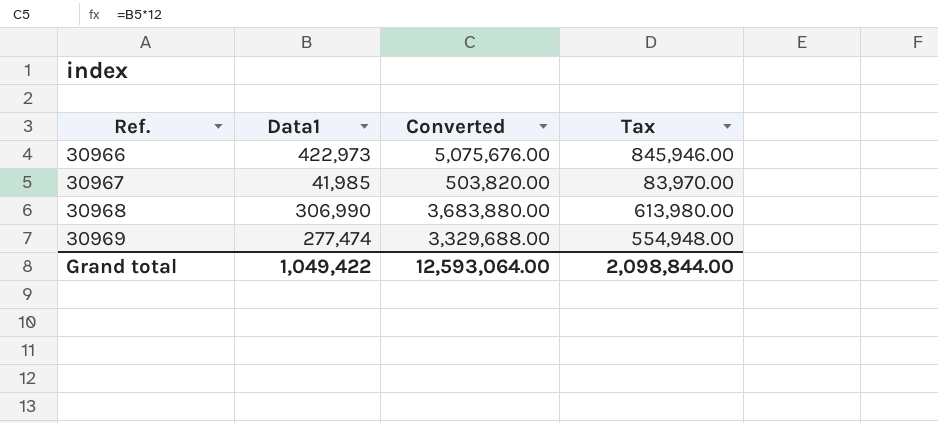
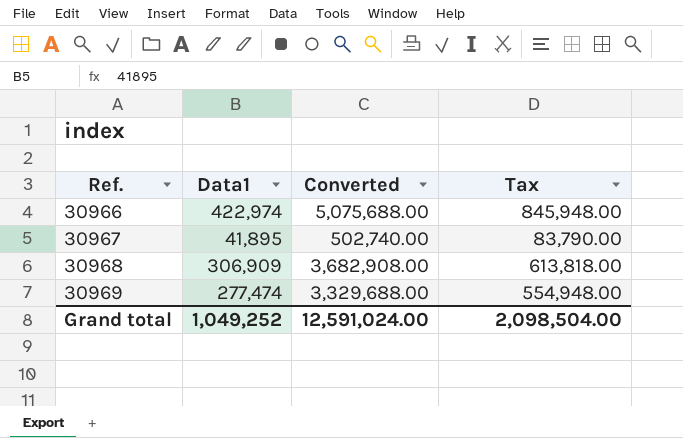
30966 | Data1: 422,973 -> 422,974
30966 | Converted: 5,075,676.00 -> 5,075,688.00
30966 | Tax: 845,946.00 -> 845,948.00
30967 | Data1: 41,985 -> 41,895
30967 | Converted: 503,820.00 -> 502,740.00
30967 | Tax: 83,970.00 -> 83,790.00
30968 | Data1: 306,990 -> 306,909
30968 | Converted: 3,683,880.00 -> 3,682,908.00
30968 | Tax: 613,980.00 -> 613,818.00
Grand total | Data1: 1,049,422 -> 1,049,252
Grand total | Converted: 12,593,064.00 -> 12,591,024.00
Grand total | Tax: 2,098,844.00 -> 2,098,504.00

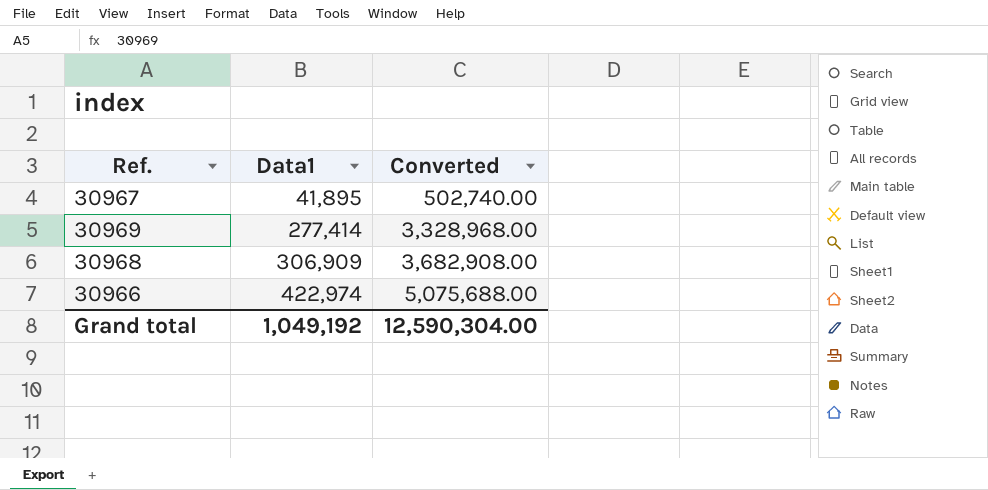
row order: Ref. ascending -> Data1 ascending
column Tax | formula: [Data1] * 2 -> none
30969 | Data1: 277,474 -> 277,414
30969 | Converted: 3,329,688.00 -> 3,328,968.00
Grand total | Data1: 1,049,252 -> 1,049,192
Grand total | Converted: 12,591,024.00 -> 12,590,304.00

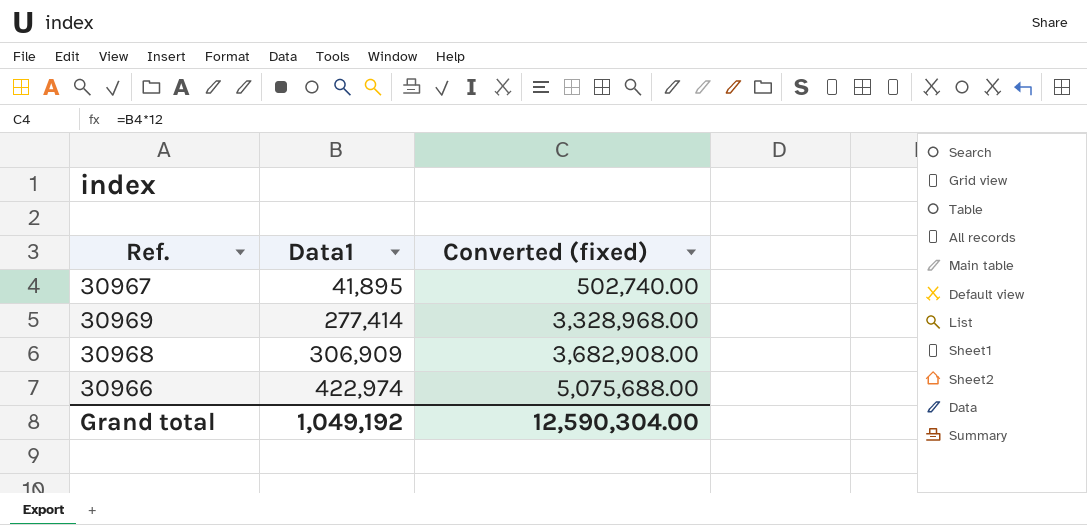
column name: Converted -> Converted (fixed)

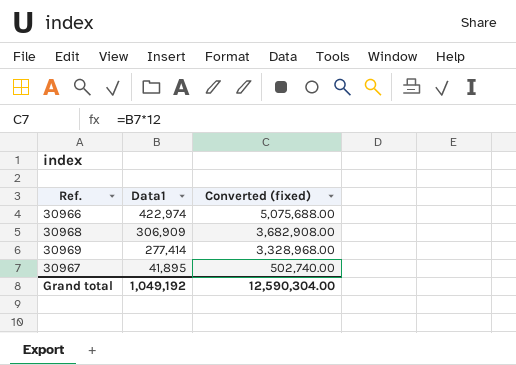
row order: Data1 ascending -> Data1 descending

